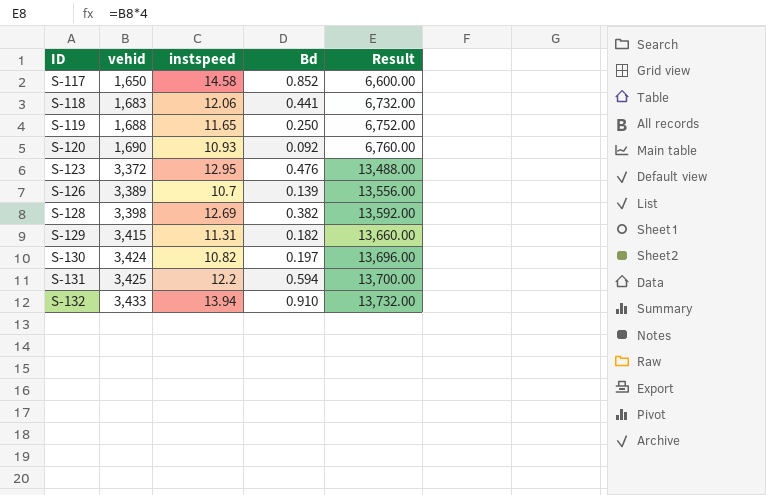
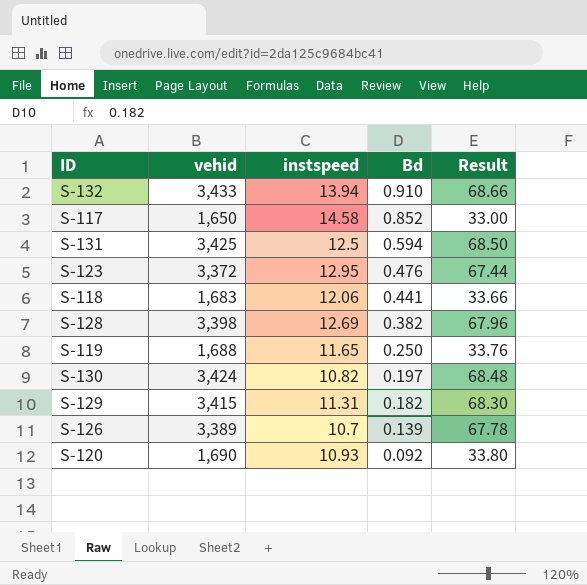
row order: ID ascending -> Bd descending
column Result | formula: [vehid] * 4 -> [vehid] * 0.02
S-131 | instspeed: 12.2 -> 12.5

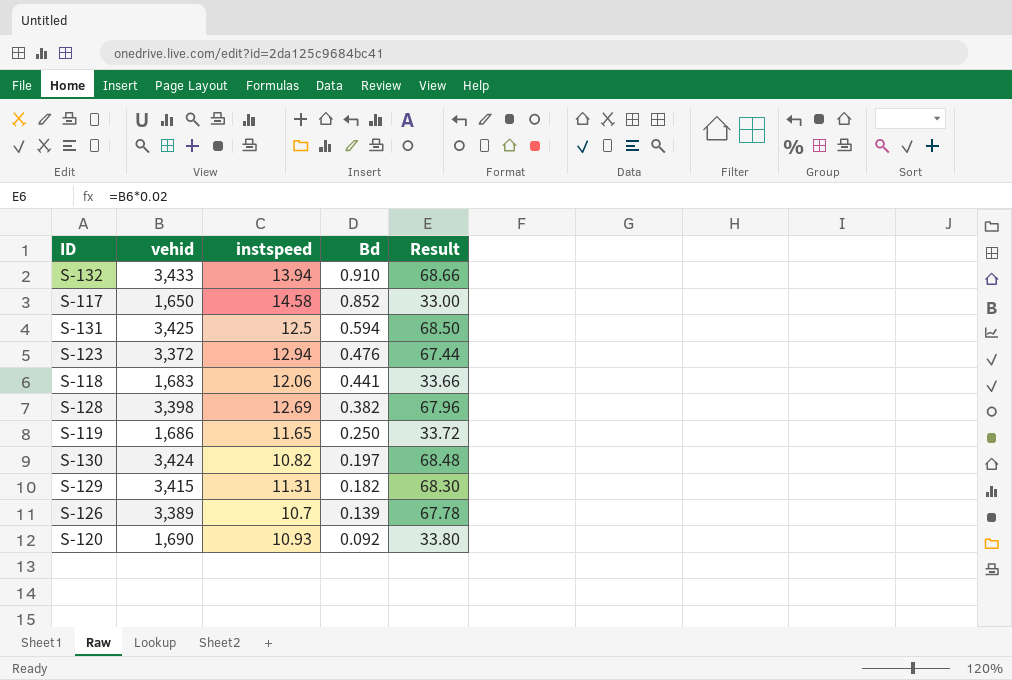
S-123 | instspeed: 12.95 -> 12.94
S-119 | vehid: 1,688 -> 1,686
S-119 | Result: 33.76 -> 33.72

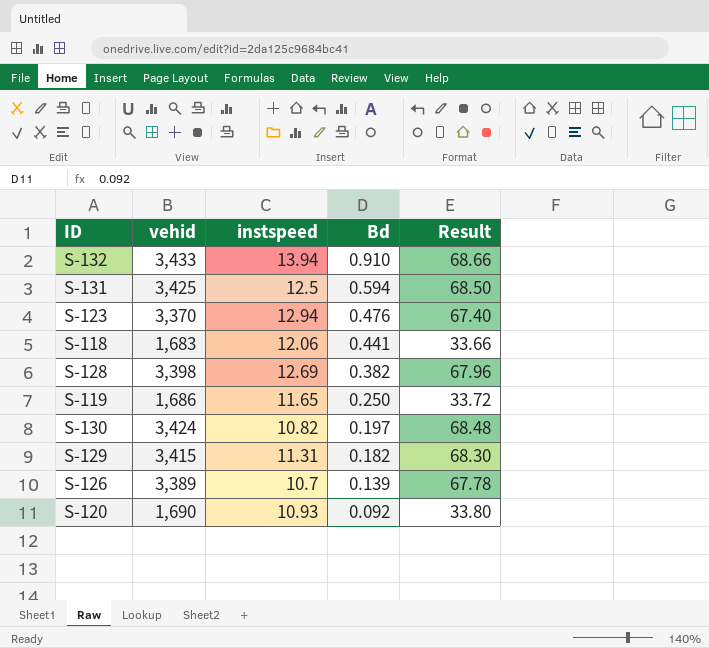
row S-117: 1,650 | 14.58 | 0.852 | 33.00 -> none
S-123 | vehid: 3,372 -> 3,370
S-123 | Result: 67.44 -> 67.40

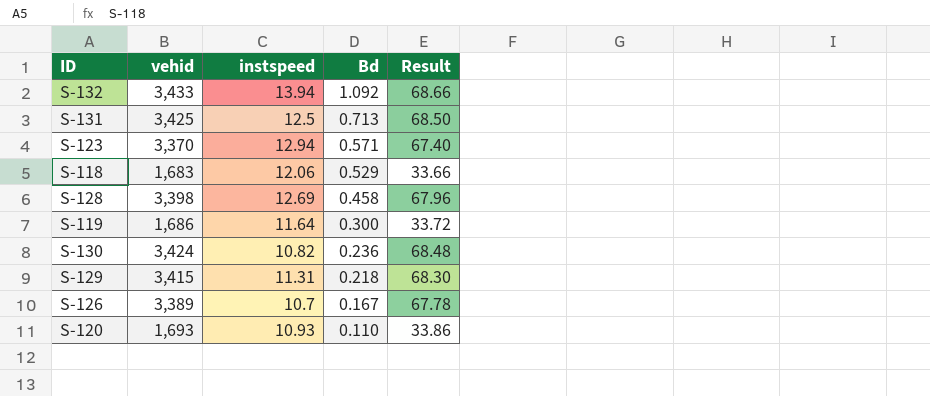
S-132 | Bd: 0.910 -> 1.092
S-131 | Bd: 0.594 -> 0.713
S-123 | Bd: 0.476 -> 0.571
S-118 | Bd: 0.441 -> 0.529
S-128 | Bd: 0.382 -> 0.458
S-119 | instspeed: 11.65 -> 11.64
S-119 | Bd: 0.250 -> 0.300
S-130 | Bd: 0.197 -> 0.236
S-129 | Bd: 0.182 -> 0.218
S-126 | Bd: 0.139 -> 0.167
S-120 | vehid: 1,690 -> 1,693
S-120 | Bd: 0.092 -> 0.110
S-120 | Result: 33.80 -> 33.86

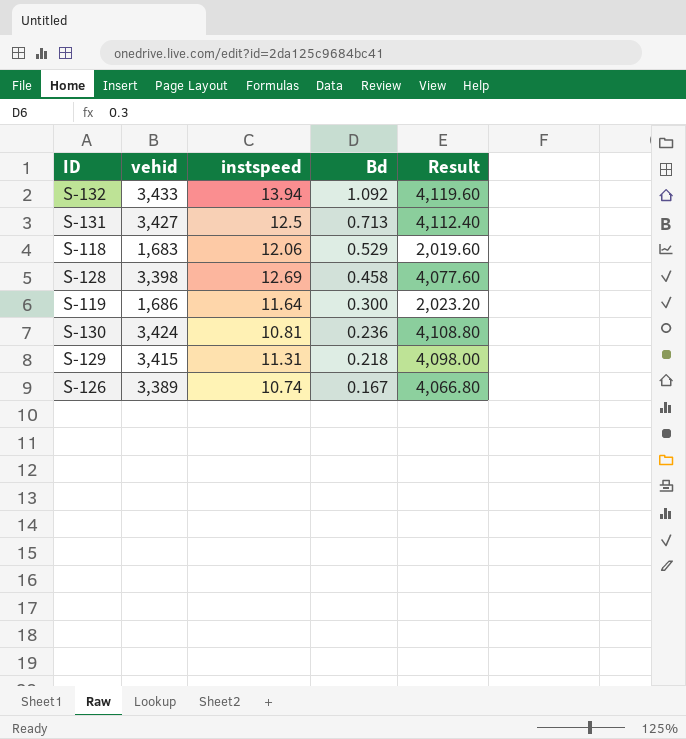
column Result | formula: [vehid] * 0.02 -> [vehid] * 1.2
row S-123: 3,370 | 12.94 | 0.571 | 67.40 -> none
row S-120: 1,693 | 10.93 | 0.110 | 33.86 -> none
S-131 | vehid: 3,425 -> 3,427
S-130 | instspeed: 10.82 -> 10.81
S-126 | instspeed: 10.7 -> 10.74

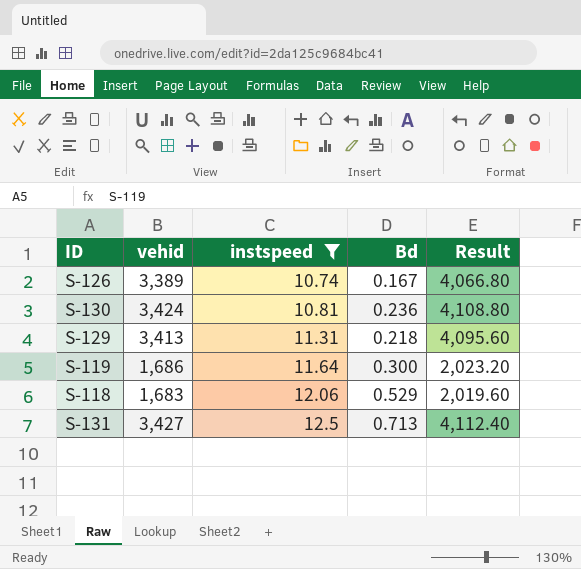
filter: none -> instspeed <= 12.5
row order: Bd descending -> instspeed ascending
S-129 | vehid: 3,415 -> 3,413
S-129 | Result: 4,098.00 -> 4,095.60

